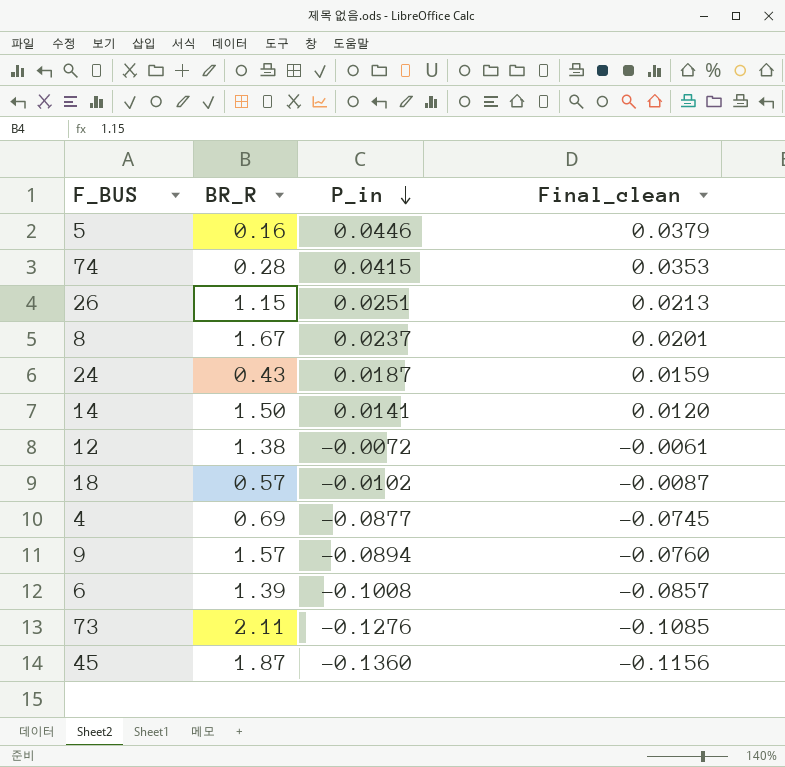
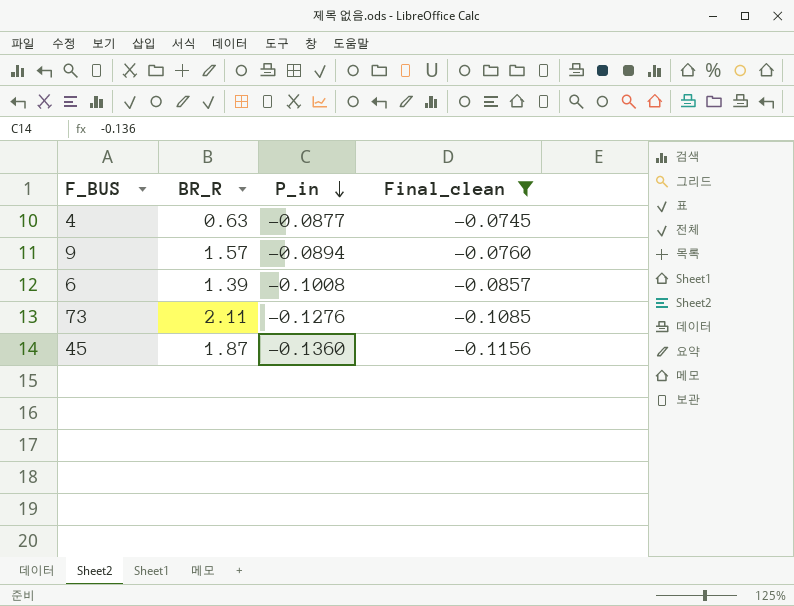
filter: none -> Final_clean <= -0.0745
4 | BR_R: 0.69 -> 0.63

